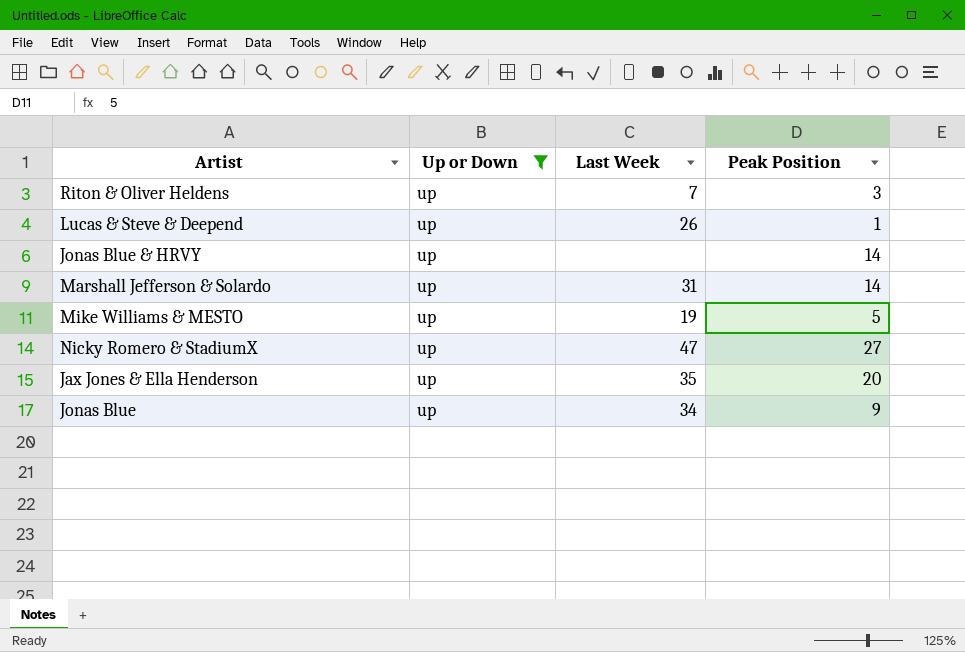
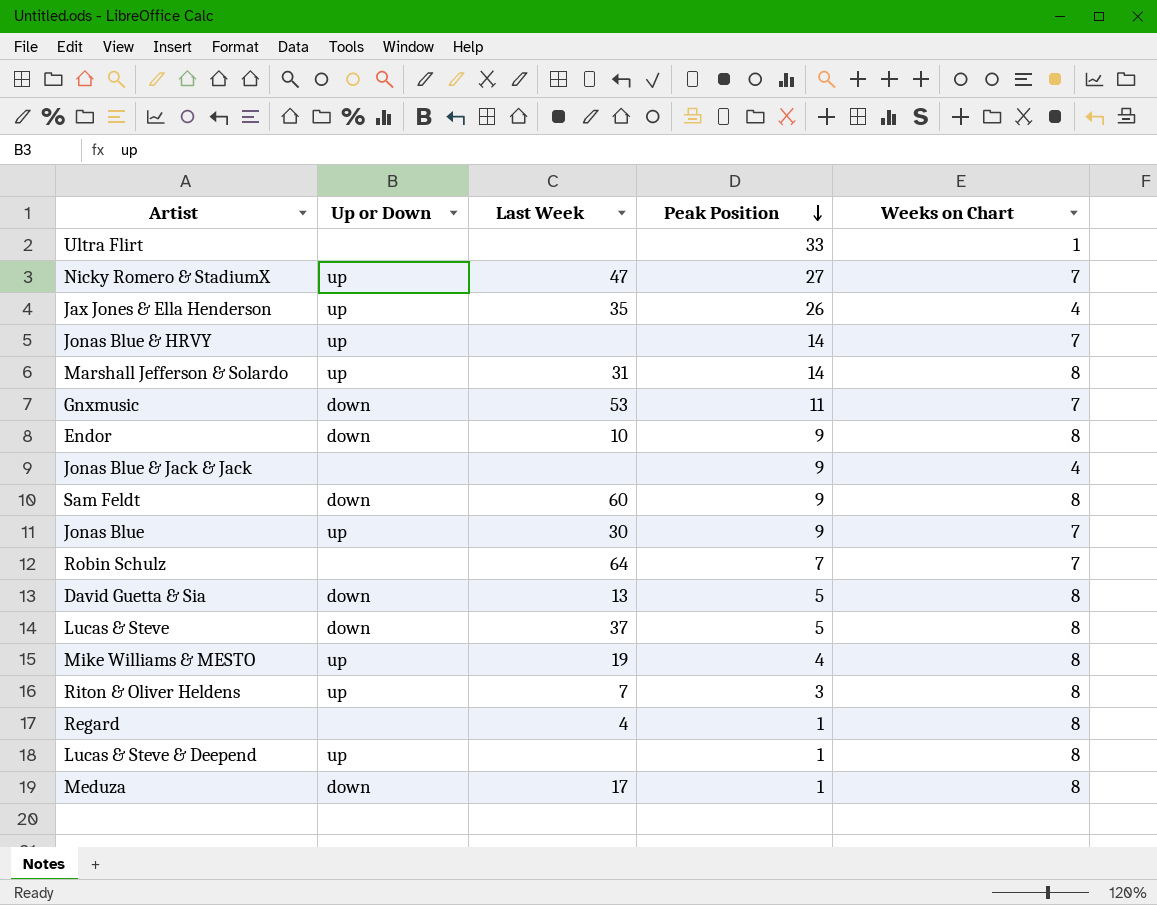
filter: Up or Down = up -> none
row order: none -> Peak Position descending
column Weeks on Chart | position: none -> 5
Jax Jones & Ella Henderson | Peak Position: 20 -> 26
Jonas Blue | Last Week: 34 -> 30
Mike Williams & MESTO | Peak Position: 5 -> 4
Lucas & Steve & Deepend | Last Week: 26 -> none

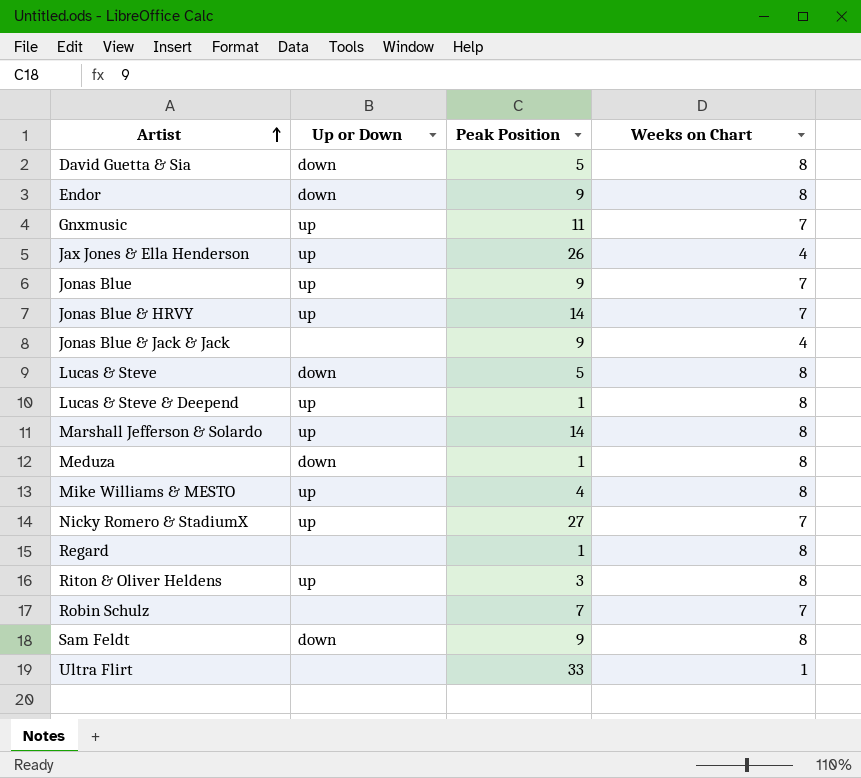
row order: Peak Position descending -> Artist ascending
column Last Week | position: 3 -> none
Gnxmusic | Up or Down: down -> up

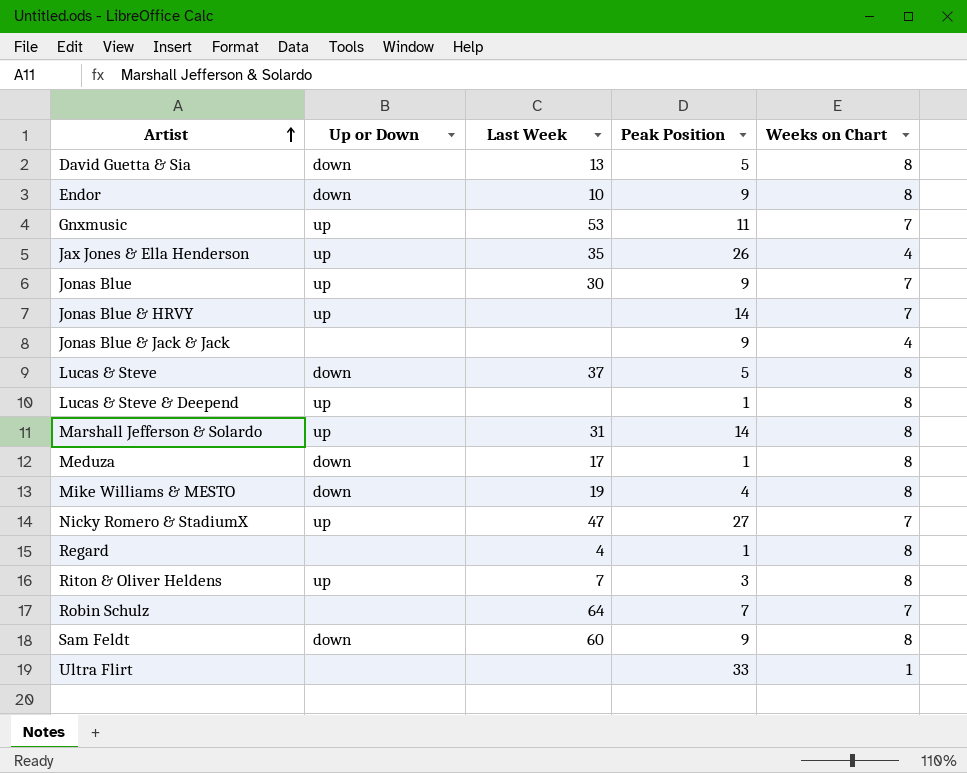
column Last Week | position: none -> 3
Mike Williams & MESTO | Up or Down: up -> down

